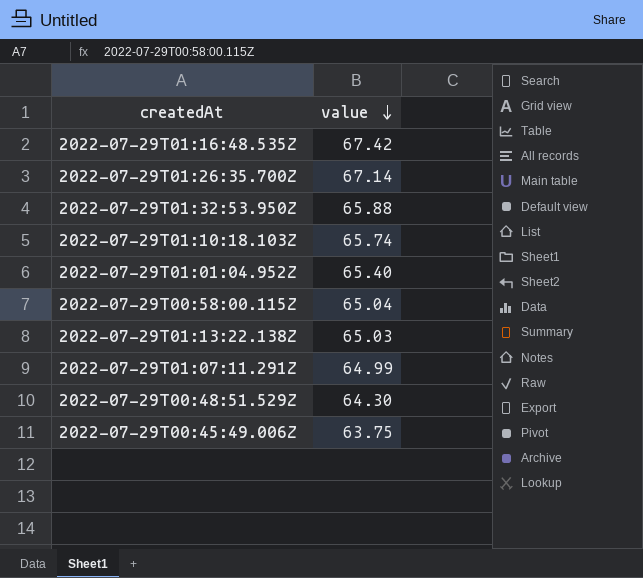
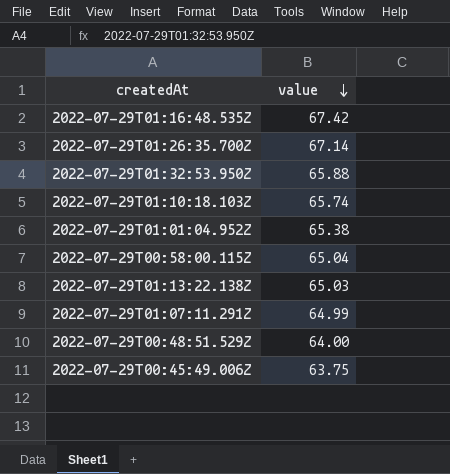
2022-07-29T01:01:04.952Z | value: 65.40 -> 65.38
2022-07-29T00:48:51.529Z | value: 64.30 -> 64.00

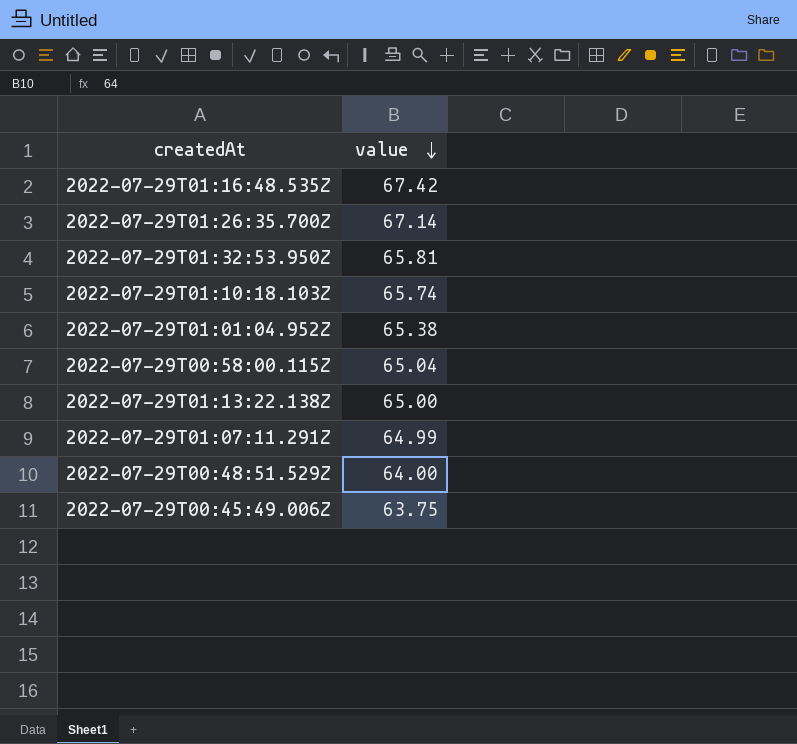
2022-07-29T01:32:53.950Z | value: 65.88 -> 65.81
2022-07-29T01:13:22.138Z | value: 65.03 -> 65.00

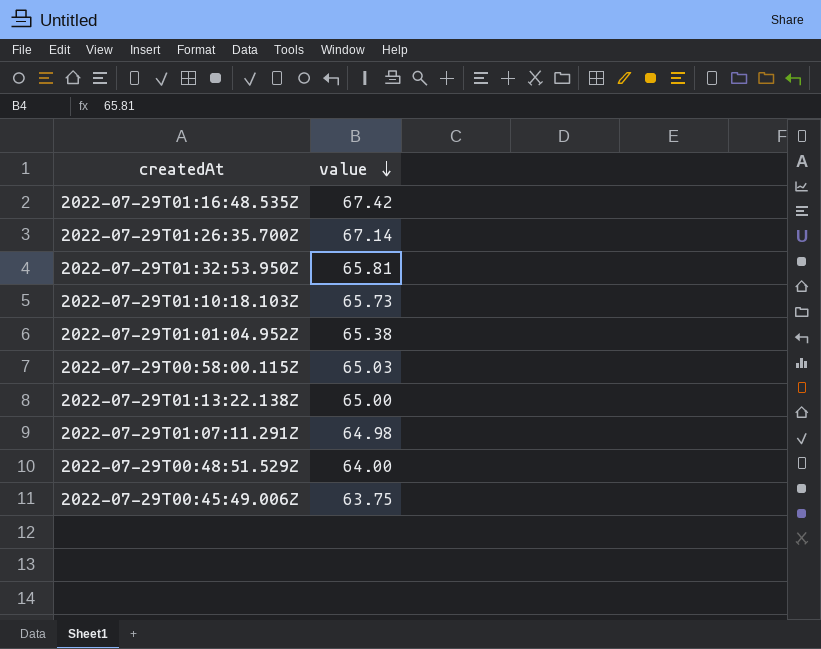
2022-07-29T01:10:18.103Z | value: 65.74 -> 65.73
2022-07-29T00:58:00.115Z | value: 65.04 -> 65.03
2022-07-29T01:07:11.291Z | value: 64.99 -> 64.98

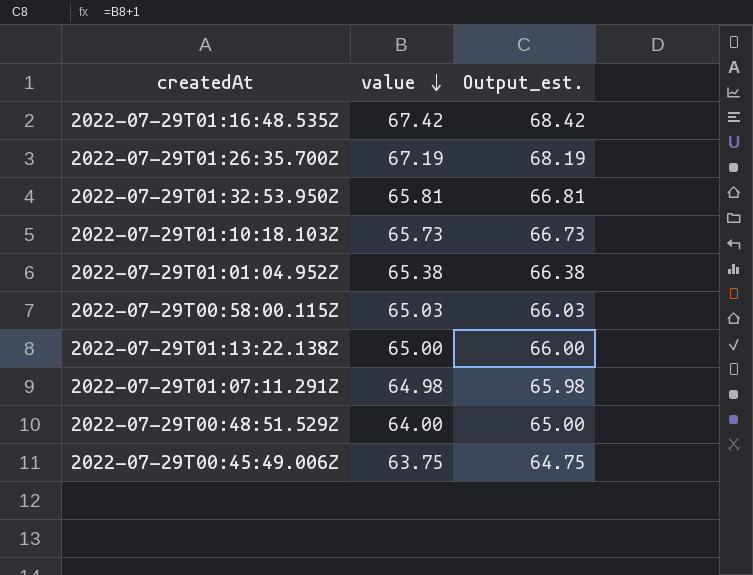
column Output_est. | formula: none -> [value] + 1
2022-07-29T01:26:35.700Z | value: 67.14 -> 67.19

